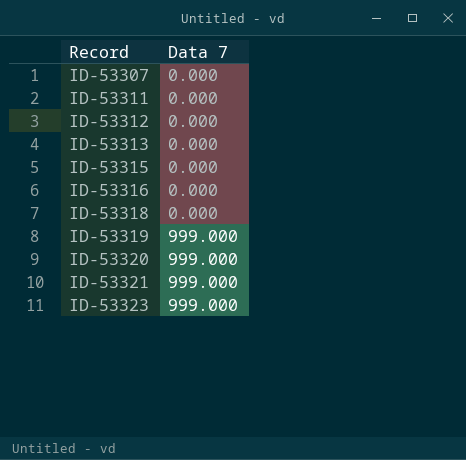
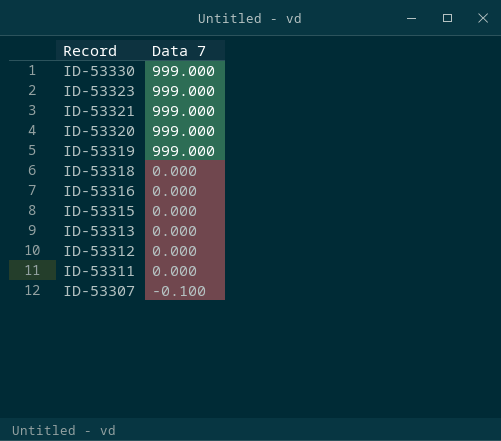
row order: Record ascending -> Record descending
row ID-53330: none -> 999.000
ID-53307 | Data 7: 0.000 -> -0.100

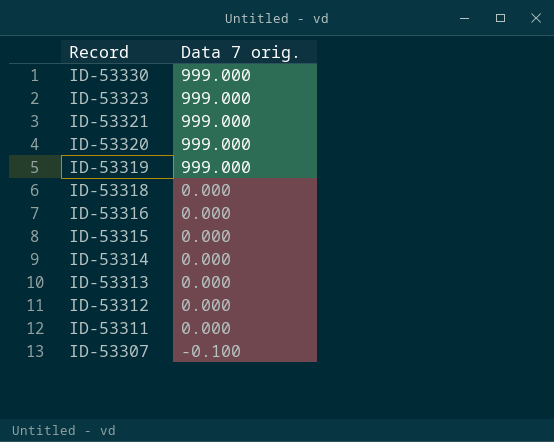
column name: Data 7 -> Data 7 orig.
row ID-53314: none -> 0.000

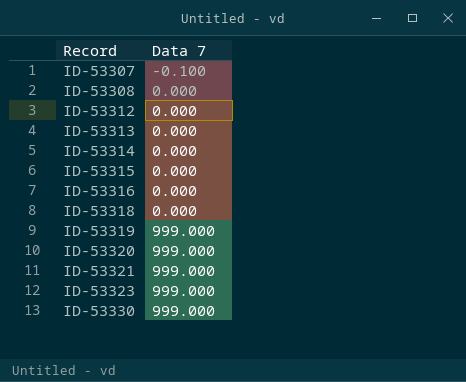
row order: Record descending -> Record ascending
column name: Data 7 orig. -> Data 7
row ID-53311: 0.000 -> none
row ID-53308: none -> 0.000

